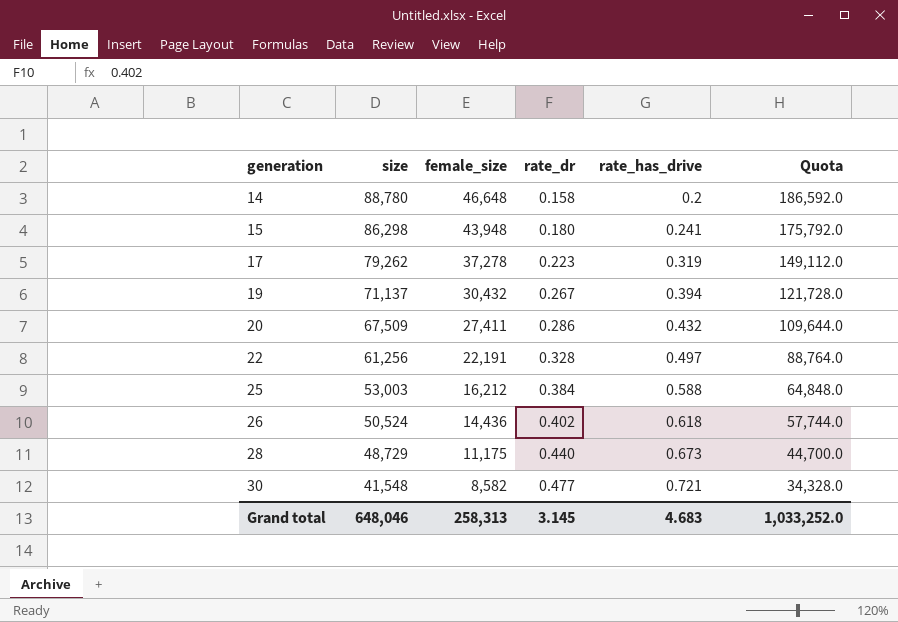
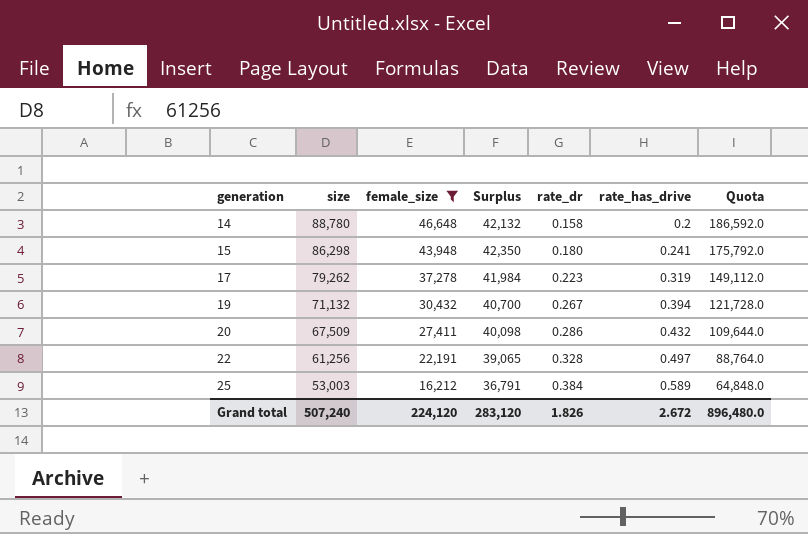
filter: none -> female_size >= 16,212
column Surplus | formula: none -> [size] - [female_size]
19 | size: 71,137 -> 71,132
25 | rate_has_drive: 0.588 -> 0.589
Grand total | size: 648,046 -> 507,240
Grand total | female_size: 258,313 -> 224,120
Grand total | rate_dr: 3.145 -> 1.826
Grand total | rate_has_drive: 4.683 -> 2.672
Grand total | Quota: 1,033,252.0 -> 896,480.0

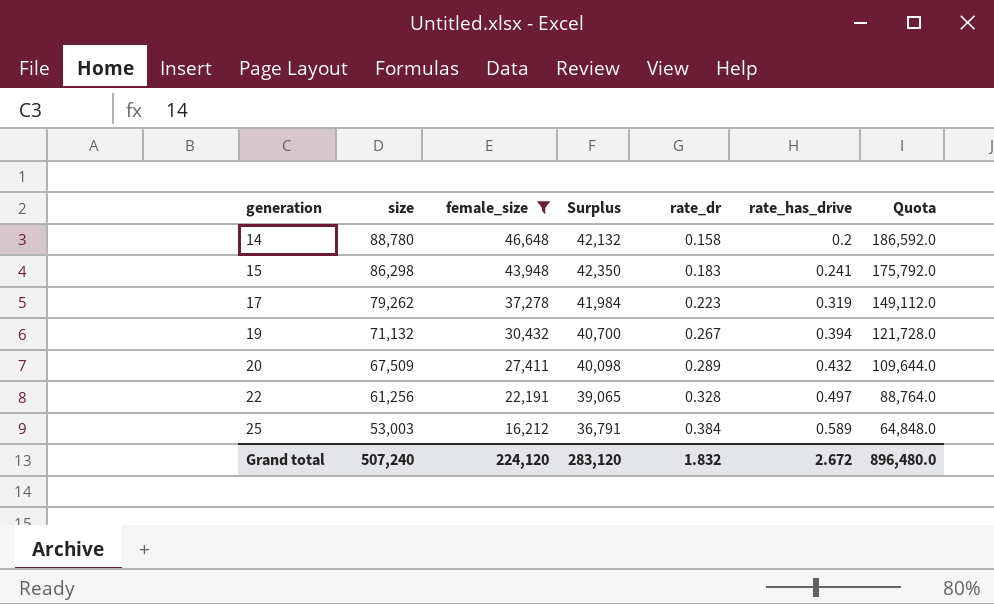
15 | rate_dr: 0.180 -> 0.183
20 | rate_dr: 0.286 -> 0.289
Grand total | rate_dr: 1.826 -> 1.832

